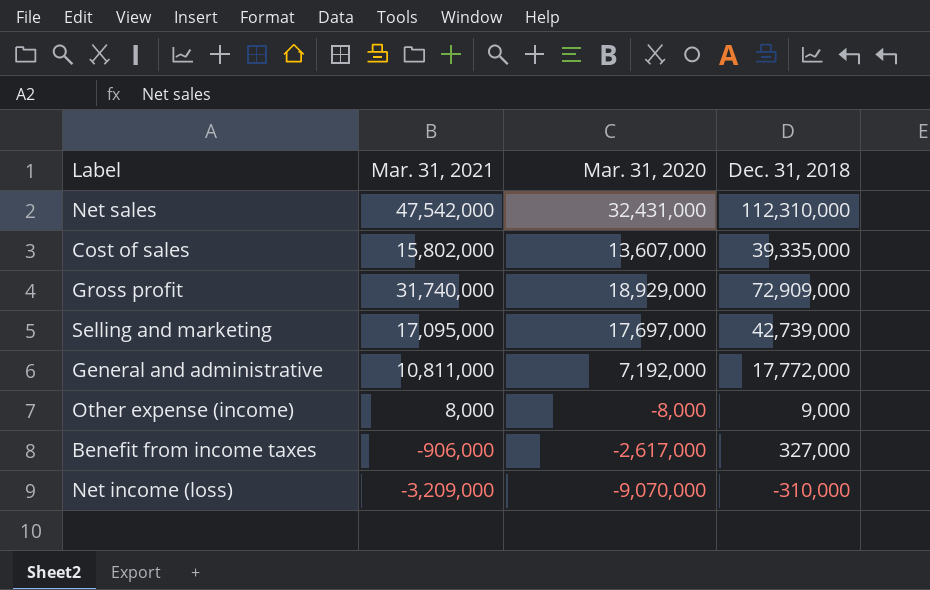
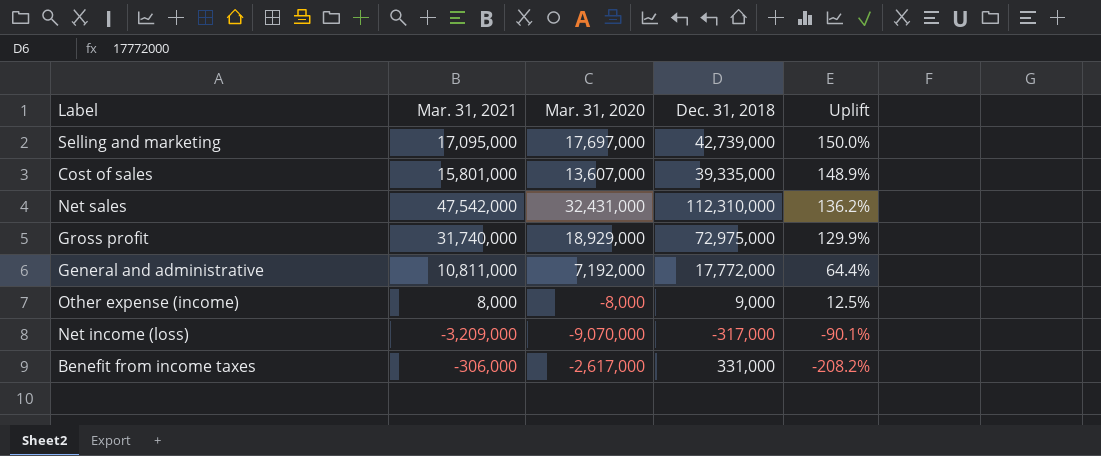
row order: none -> Uplift descending
column Uplift | formula: none -> ([Dec. 31, 2018] - [Mar. 31, 2021]) / [Mar. 31, 2021]
Cost of sales | Mar. 31, 2021: 15,802,000 -> 15,801,000
Gross profit | Dec. 31, 2018: 72,909,000 -> 72,975,000
Net income (loss) | Dec. 31, 2018: -310,000 -> -317,000
Benefit from income taxes | Mar. 31, 2021: -906,000 -> -306,000
Benefit from income taxes | Dec. 31, 2018: 327,000 -> 331,000

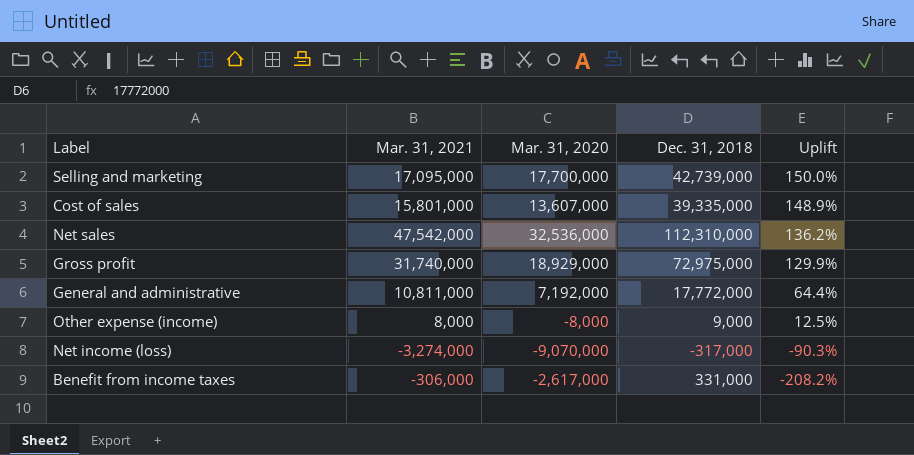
Selling and marketing | Mar. 31, 2020: 17,697,000 -> 17,700,000
Net sales | Mar. 31, 2020: 32,431,000 -> 32,536,000
Net income (loss) | Mar. 31, 2021: -3,209,000 -> -3,274,000
Net income (loss) | Uplift: -90.1% -> -90.3%

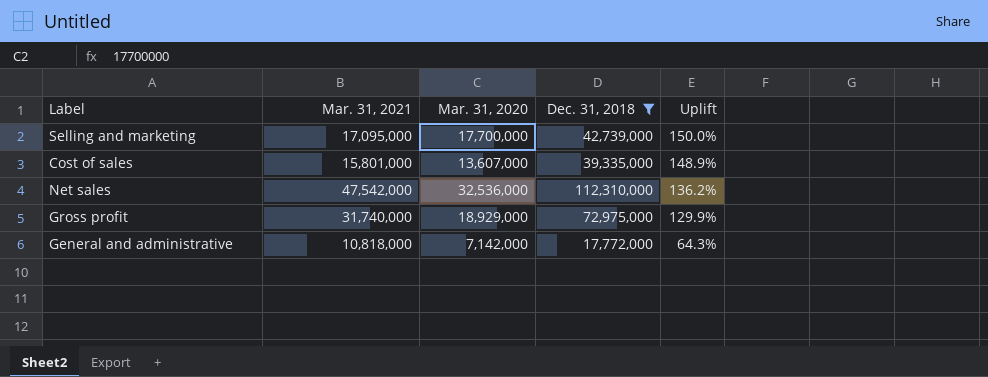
filter: none -> Dec. 31, 2018 >= 17,772,000
General and administrative | Mar. 31, 2021: 10,811,000 -> 10,818,000
General and administrative | Mar. 31, 2020: 7,192,000 -> 7,142,000
General and administrative | Uplift: 64.4% -> 64.3%

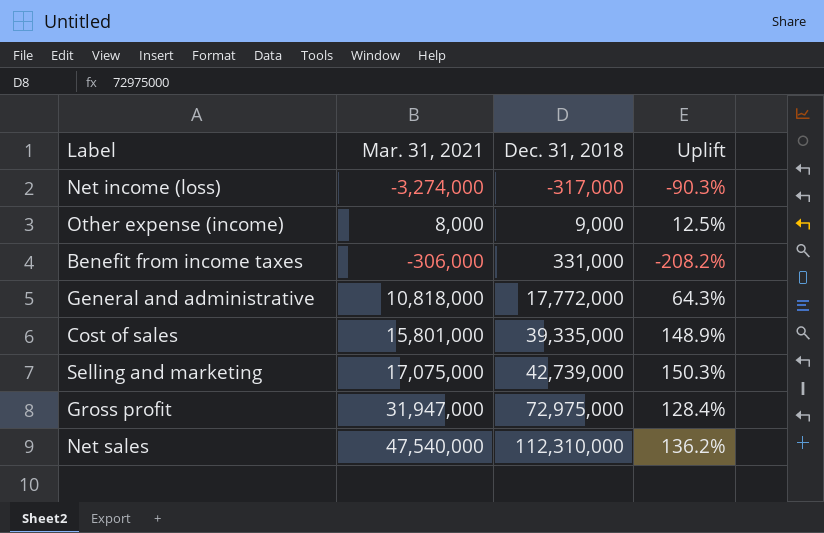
filter: Dec. 31, 2018 >= 17,772,000 -> none
row order: Uplift descending -> Dec. 31, 2018 ascending
column Mar. 31, 2020 | position: 3 -> none
Selling and marketing | Mar. 31, 2021: 17,095,000 -> 17,075,000
Selling and marketing | Uplift: 150.0% -> 150.3%
Gross profit | Mar. 31, 2021: 31,740,000 -> 31,947,000
Gross profit | Uplift: 129.9% -> 128.4%
Net sales | Mar. 31, 2021: 47,542,000 -> 47,540,000

